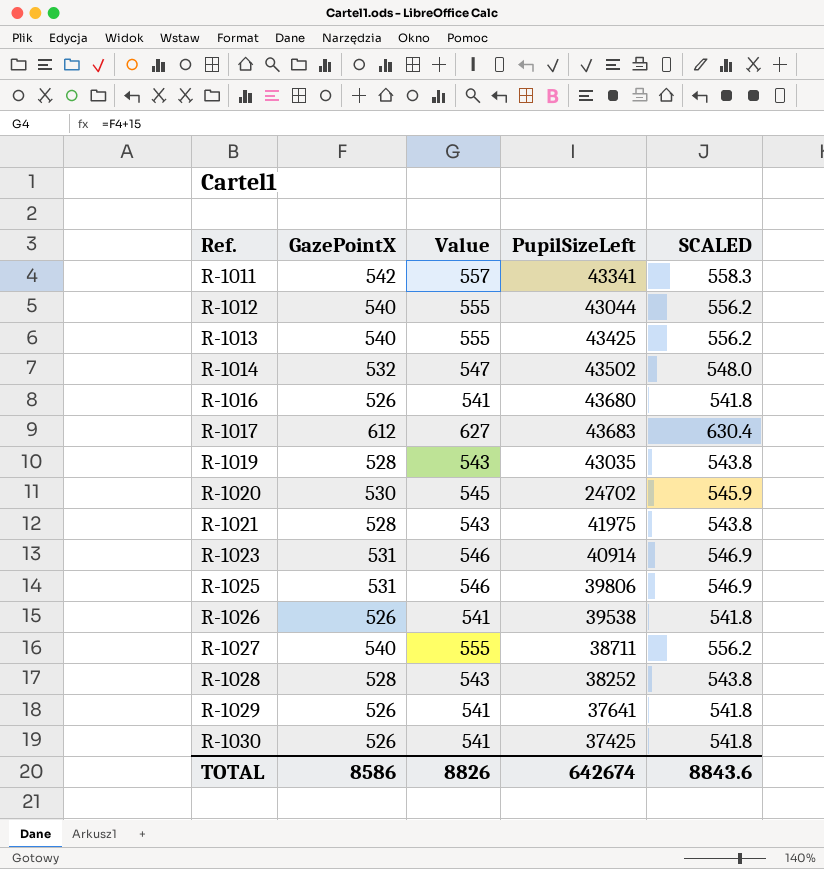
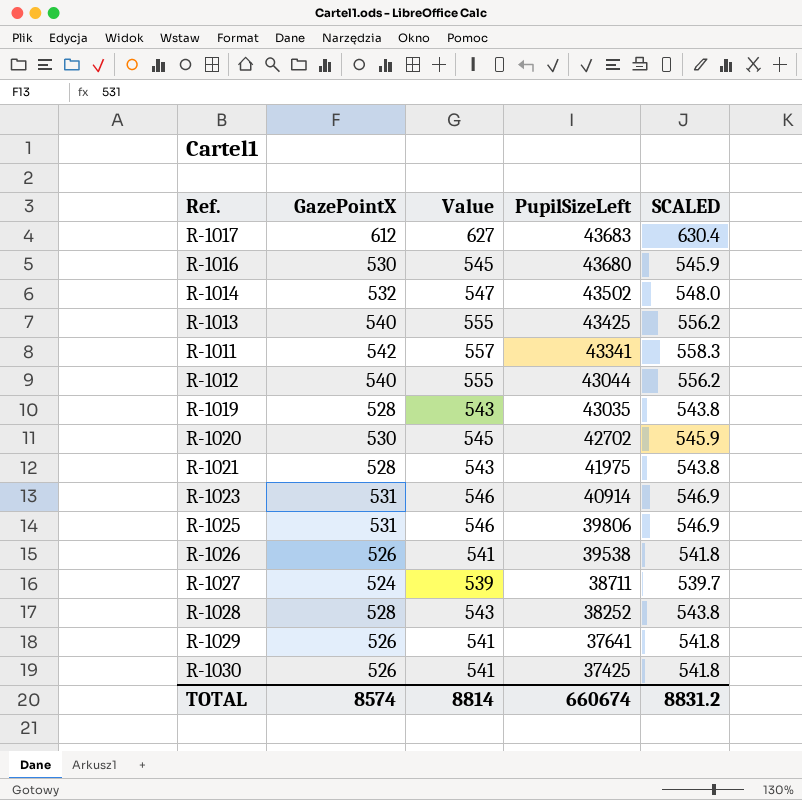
row order: Ref. ascending -> PupilSizeLeft descending
R-1016 | GazePointX: 526 -> 530
R-1016 | Value: 541 -> 545
R-1016 | SCALED: 541.8 -> 545.9
R-1020 | PupilSizeLeft: 24702 -> 42702
R-1027 | GazePointX: 540 -> 524
R-1027 | Value: 555 -> 539
R-1027 | SCALED: 556.2 -> 539.7
TOTAL | GazePointX: 8586 -> 8574
TOTAL | Value: 8826 -> 8814
TOTAL | PupilSizeLeft: 642674 -> 660674
TOTAL | SCALED: 8843.6 -> 8831.2

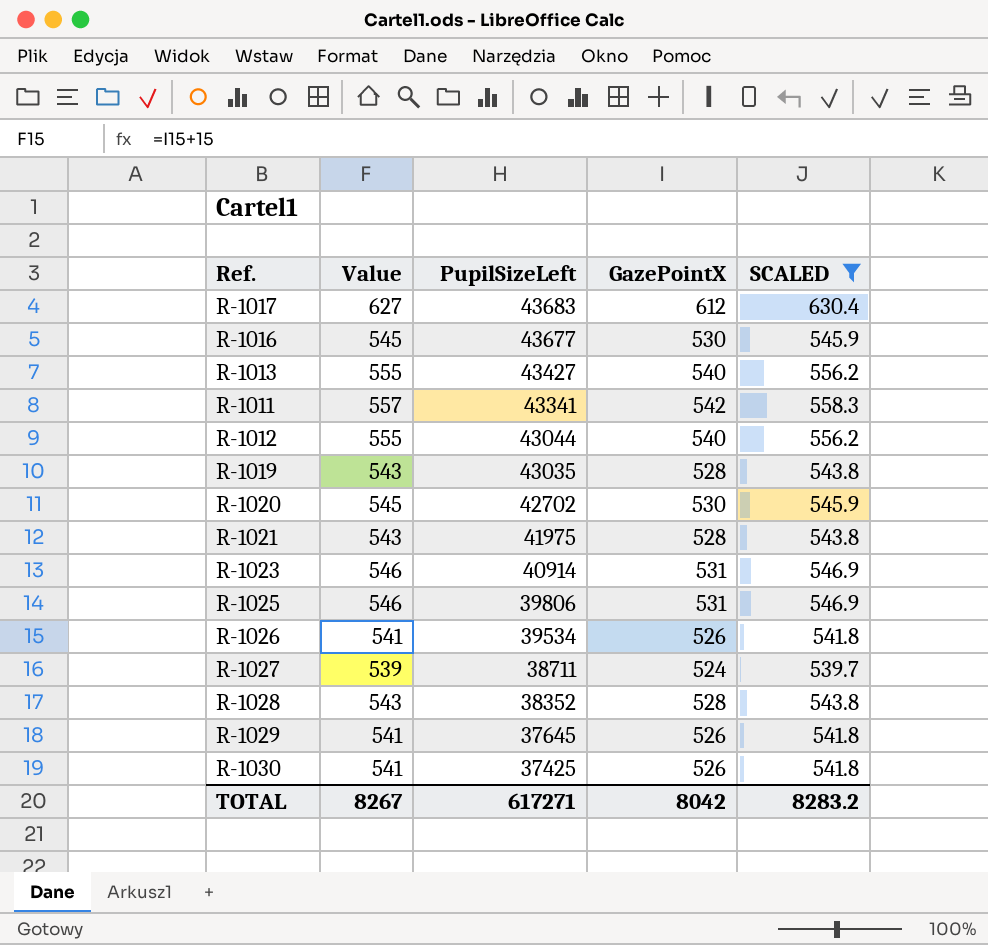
filter: none -> SCALED != 548.0
column GazePointX | position: 2 -> 4
R-1016 | PupilSizeLeft: 43680 -> 43677
R-1013 | PupilSizeLeft: 43425 -> 43427
R-1026 | PupilSizeLeft: 39538 -> 39534
R-1028 | PupilSizeLeft: 38252 -> 38352
R-1029 | PupilSizeLeft: 37641 -> 37645
TOTAL | Value: 8814 -> 8267
TOTAL | PupilSizeLeft: 660674 -> 617271
TOTAL | GazePointX: 8574 -> 8042
TOTAL | SCALED: 8831.2 -> 8283.2

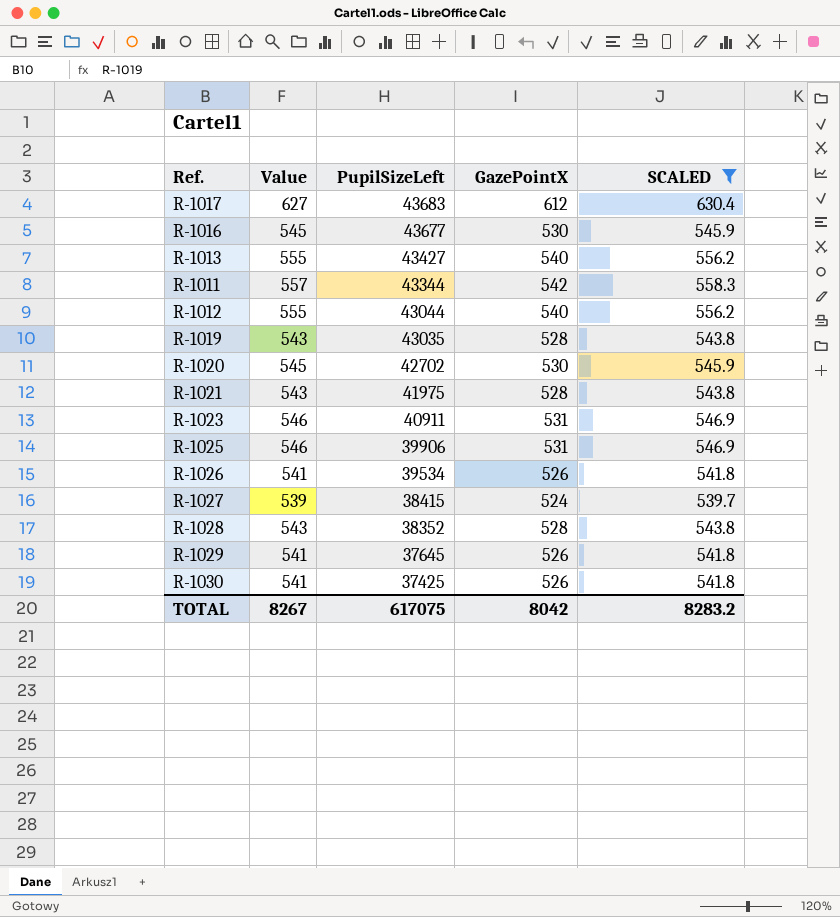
R-1011 | PupilSizeLeft: 43341 -> 43344
R-1023 | PupilSizeLeft: 40914 -> 40911
R-1025 | PupilSizeLeft: 39806 -> 39906
R-1027 | PupilSizeLeft: 38711 -> 38415
TOTAL | PupilSizeLeft: 617271 -> 617075

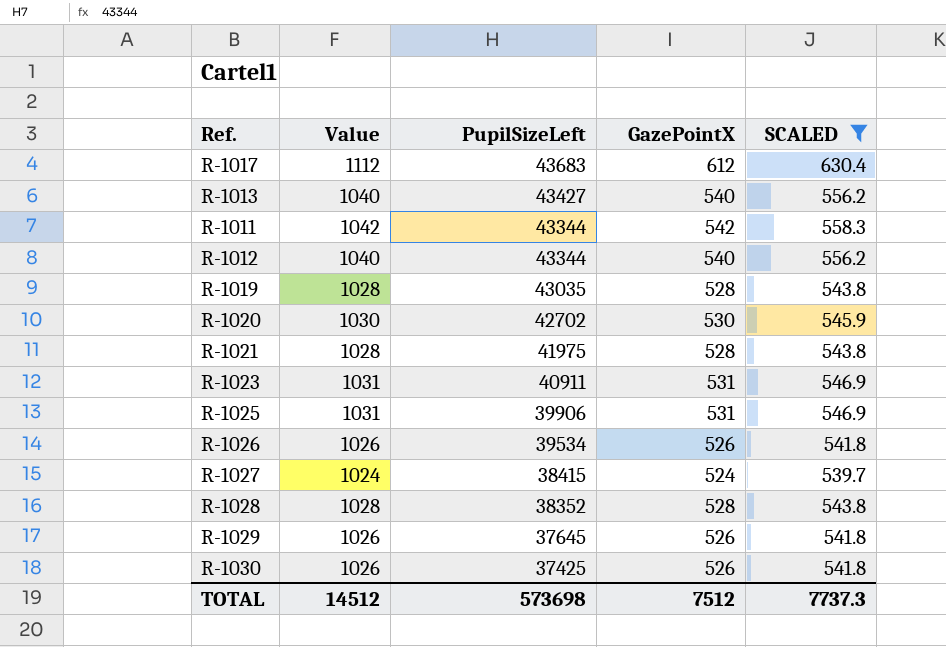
column Value | formula: [GazePointX] + 15 -> [GazePointX] + 500
row R-1016: 545 | 43677 | 530 | 545.9 -> none
R-1012 | PupilSizeLeft: 43044 -> 43344
TOTAL | Value: 8267 -> 14512
TOTAL | PupilSizeLeft: 617075 -> 573698
TOTAL | GazePointX: 8042 -> 7512
TOTAL | SCALED: 8283.2 -> 7737.3

